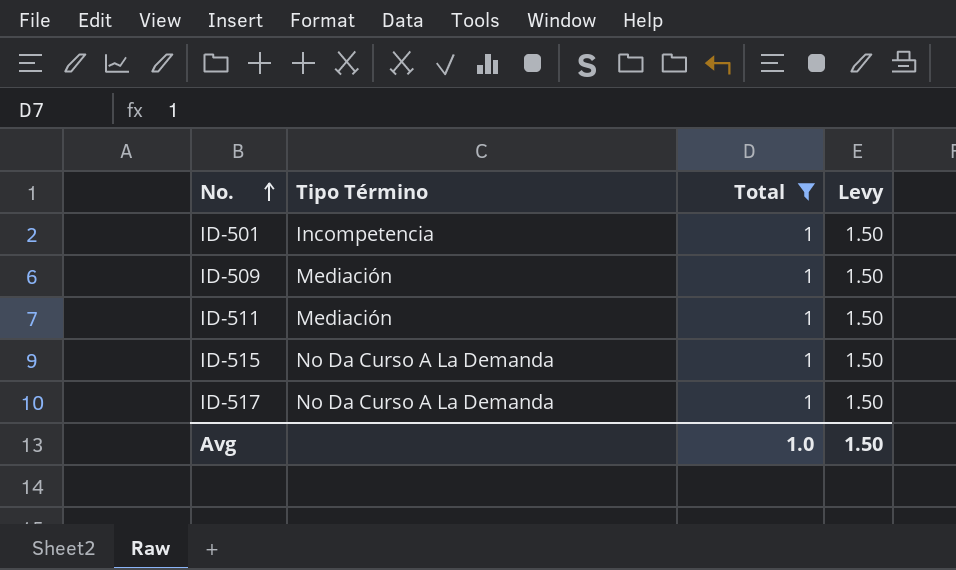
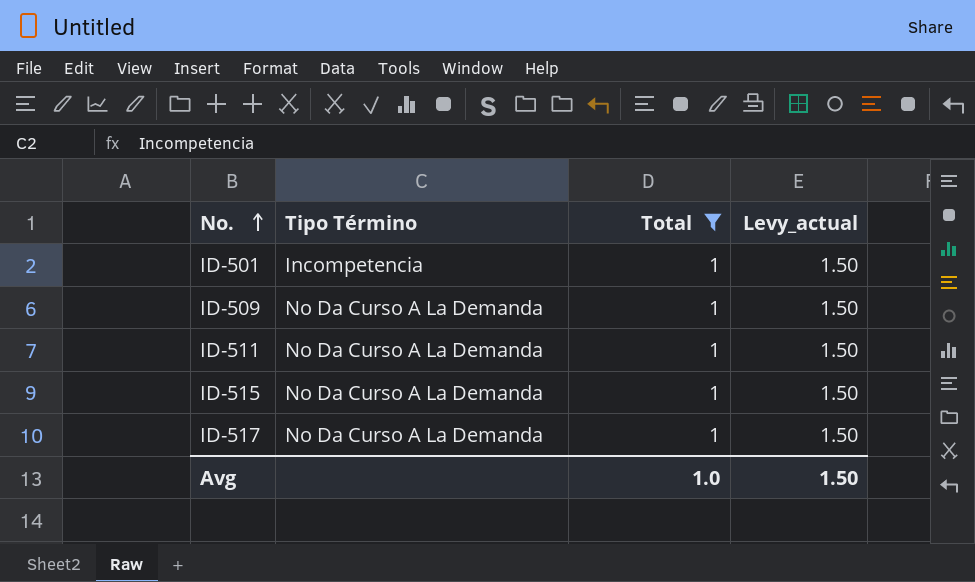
column name: Levy -> Levy_actual
ID-509 | Tipo Término: Mediación -> No Da Curso A La Demanda
ID-511 | Tipo Término: Mediación -> No Da Curso A La Demanda

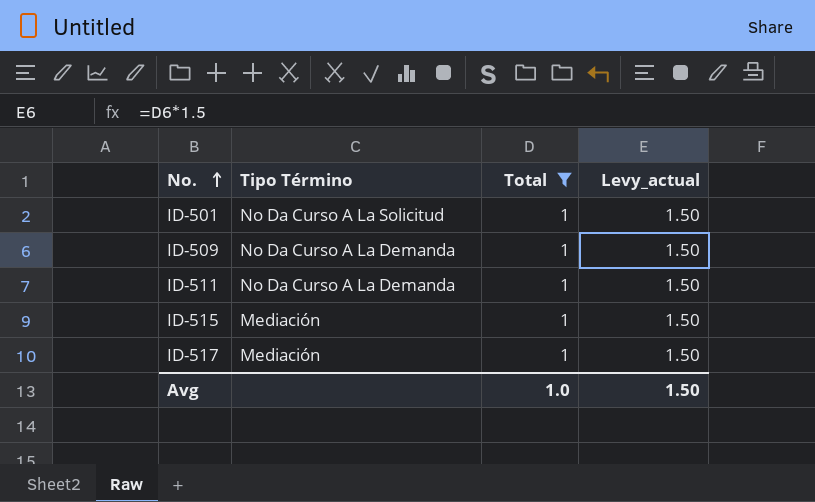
ID-501 | Tipo Término: Incompetencia -> No Da Curso A La Solicitud
ID-515 | Tipo Término: No Da Curso A La Demanda -> Mediación
ID-517 | Tipo Término: No Da Curso A La Demanda -> Mediación

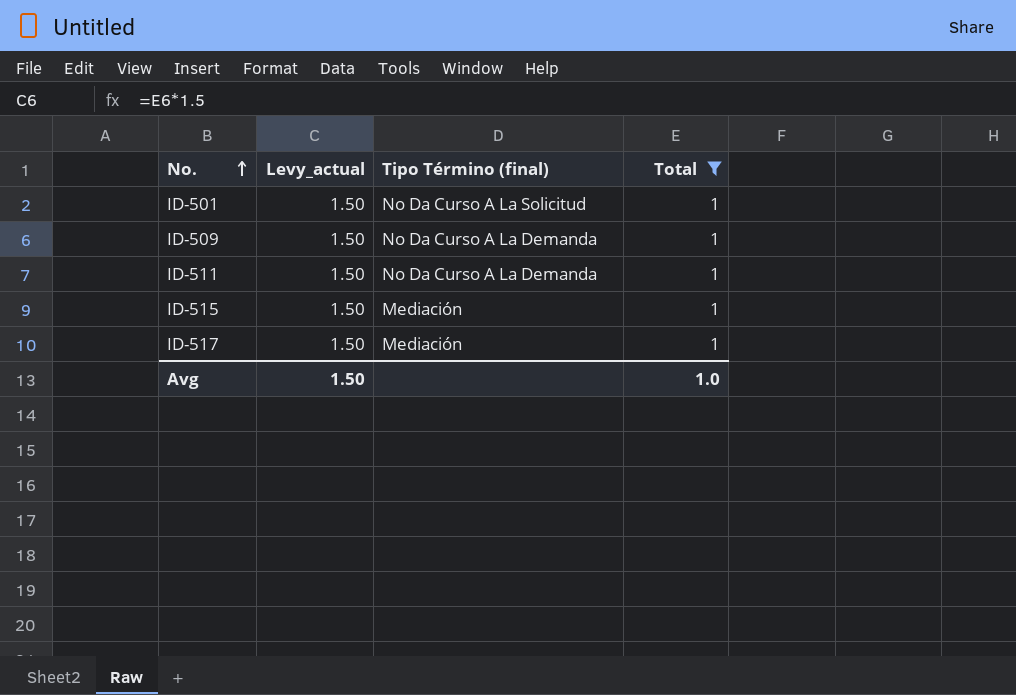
column Levy_actual | position: 4 -> 2
column name: Tipo Término -> Tipo Término (final)

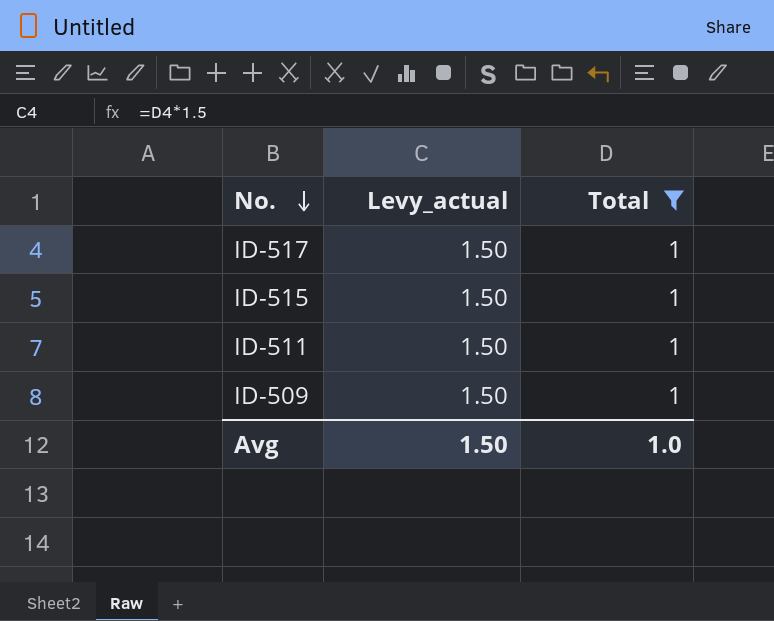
row order: No. ascending -> No. descending
column Tipo Término (final) | position: 3 -> none
row ID-501: 1.50 | No Da Curso A La Solicitud | 1 -> none

